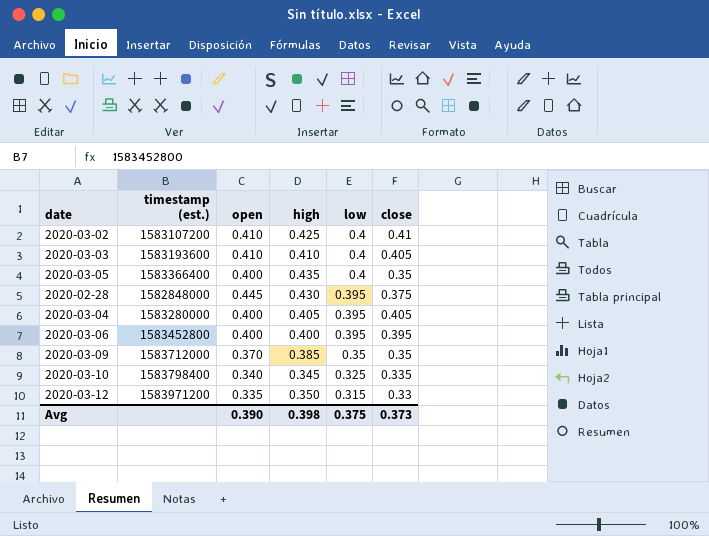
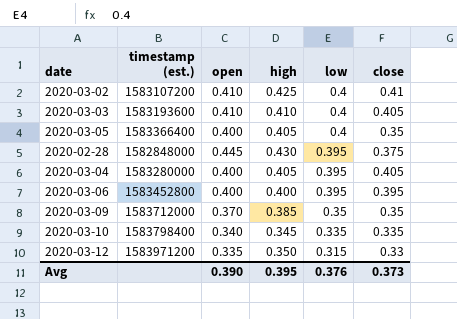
2020-03-05 | high: 0.435 -> 0.405
2020-03-10 | low: 0.325 -> 0.335
Avg | high: 0.398 -> 0.395
Avg | low: 0.375 -> 0.376

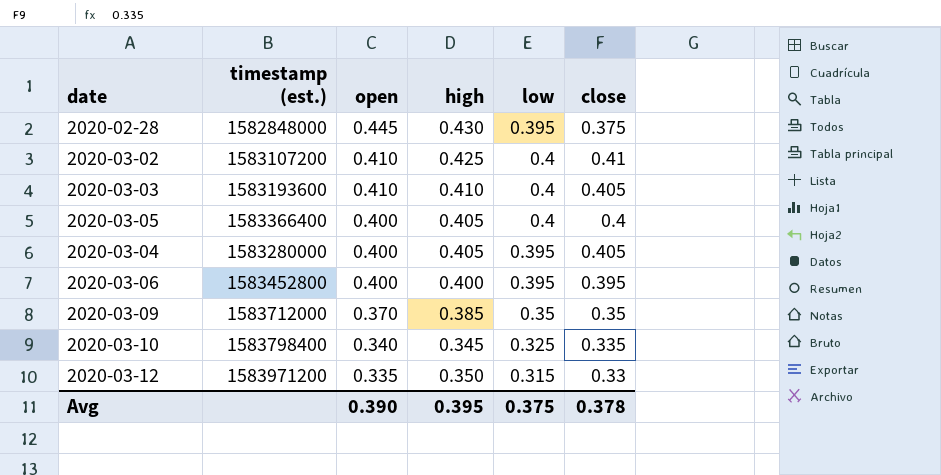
row order: low descending -> open descending
2020-03-05 | close: 0.35 -> 0.4
2020-03-10 | low: 0.335 -> 0.325
Avg | low: 0.376 -> 0.375
Avg | close: 0.373 -> 0.378

